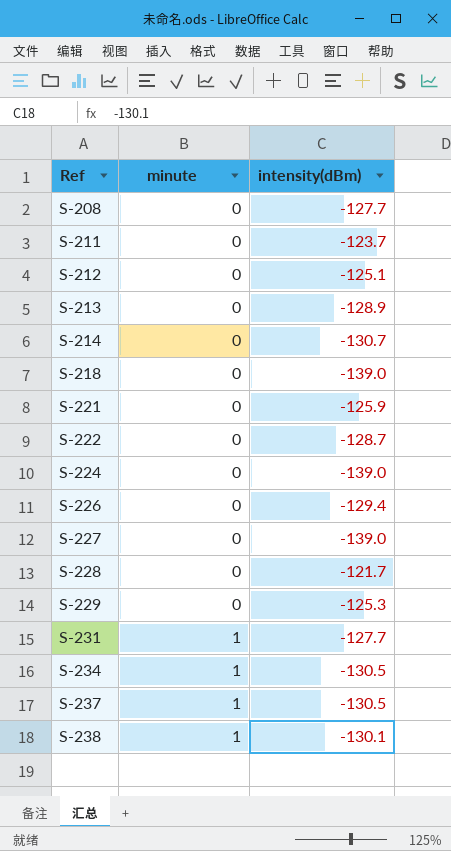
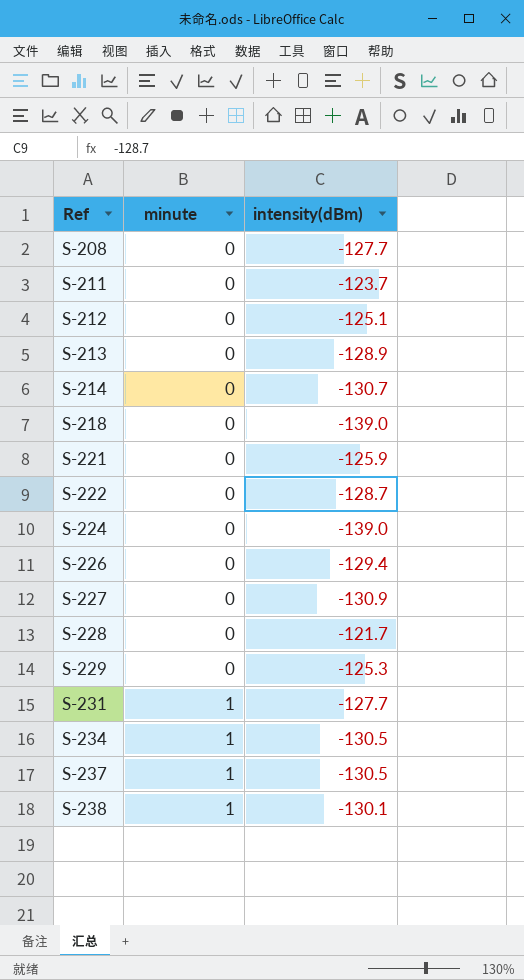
S-227 | intensity(dBm): -139.0 -> -130.9

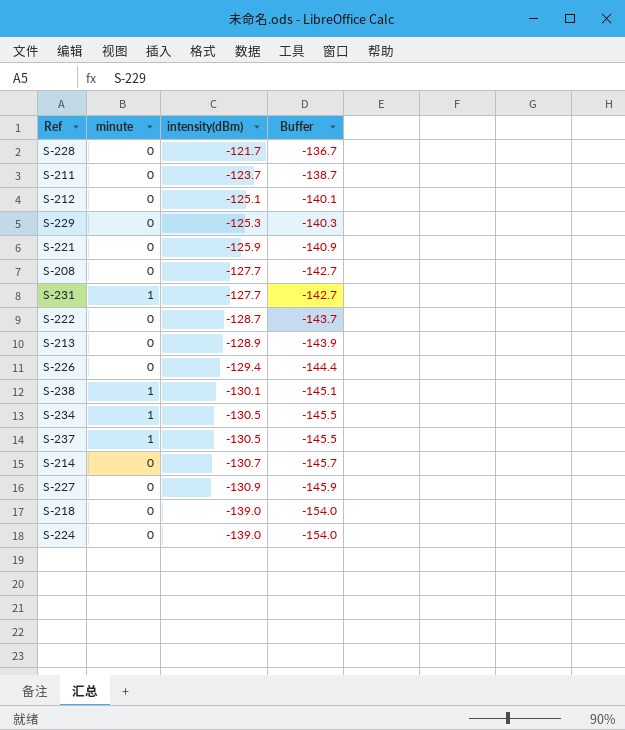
row order: Ref ascending -> intensity(dBm) descending
column Buffer | formula: none -> [intensity(dBm)] - 15

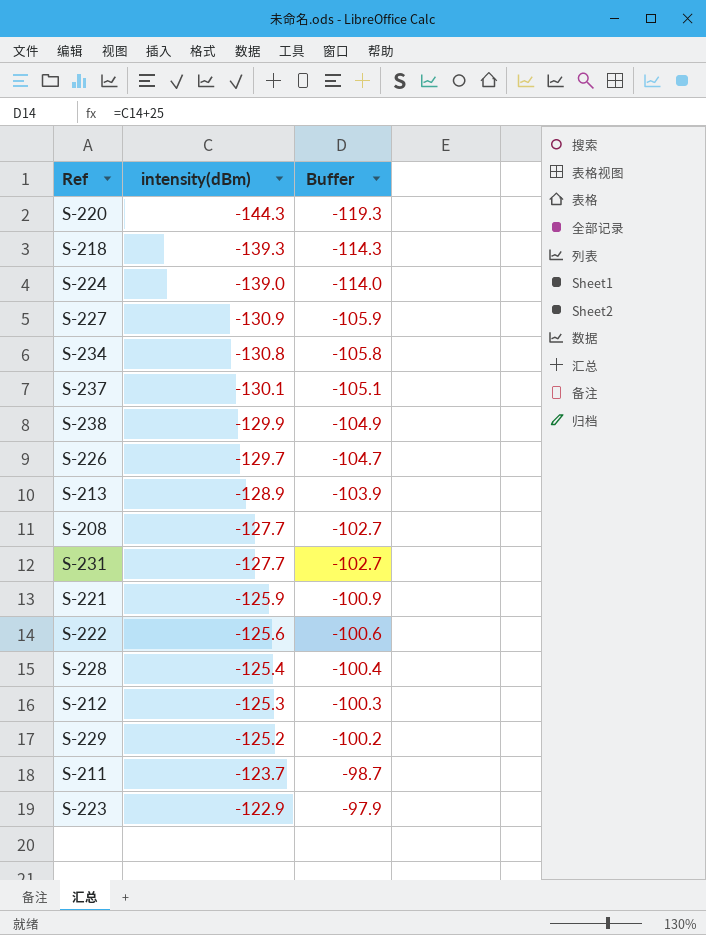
row order: intensity(dBm) descending -> intensity(dBm) ascending
column minute | position: 2 -> none
column Buffer | formula: [intensity(dBm)] - 15 -> [intensity(dBm)] + 25
row S-214: 0 | -130.7 | -145.7 -> none
row S-220: none -> -144.3 | -119.3
S-218 | intensity(dBm): -139.0 -> -139.3
S-234 | intensity(dBm): -130.5 -> -130.8
S-237 | intensity(dBm): -130.5 -> -130.1
S-238 | intensity(dBm): -130.1 -> -129.9
S-226 | intensity(dBm): -129.4 -> -129.7
S-222 | intensity(dBm): -128.7 -> -125.6
S-228 | intensity(dBm): -121.7 -> -125.4
S-212 | intensity(dBm): -125.1 -> -125.3
S-229 | intensity(dBm): -125.3 -> -125.2
row S-223: none -> -122.9 | -97.9

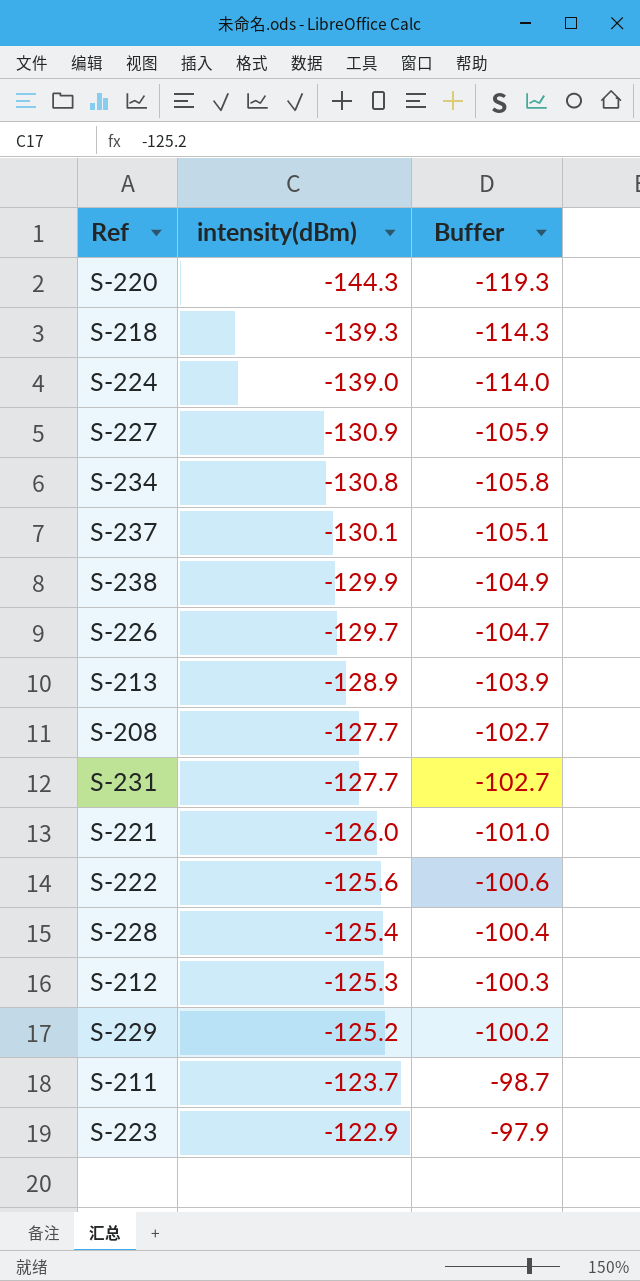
S-221 | intensity(dBm): -125.9 -> -126.0
S-221 | Buffer: -100.9 -> -101.0

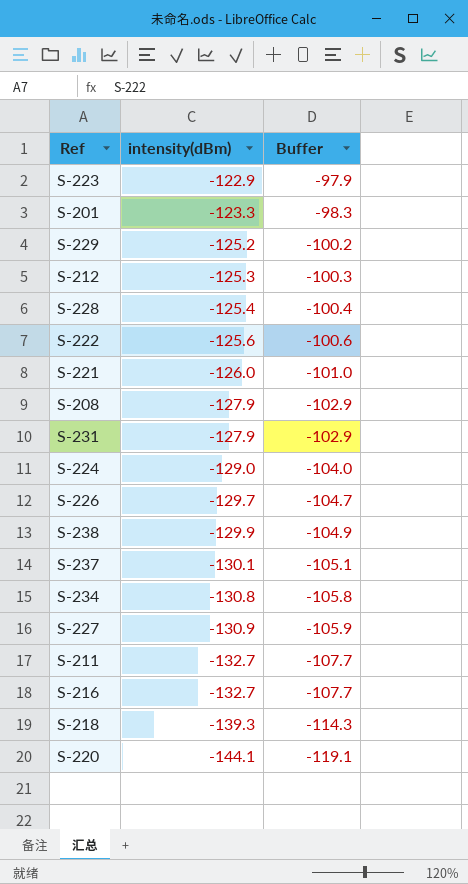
row order: intensity(dBm) ascending -> intensity(dBm) descending
row S-213: -128.9 | -103.9 -> none
row S-201: none -> -123.3 | -98.3
S-208 | intensity(dBm): -127.7 -> -127.9
S-208 | Buffer: -102.7 -> -102.9
S-231 | intensity(dBm): -127.7 -> -127.9
S-231 | Buffer: -102.7 -> -102.9
S-224 | intensity(dBm): -139.0 -> -129.0
S-224 | Buffer: -114.0 -> -104.0
S-211 | intensity(dBm): -123.7 -> -132.7
S-211 | Buffer: -98.7 -> -107.7
row S-216: none -> -132.7 | -107.7
S-220 | intensity(dBm): -144.3 -> -144.1
S-220 | Buffer: -119.3 -> -119.1

